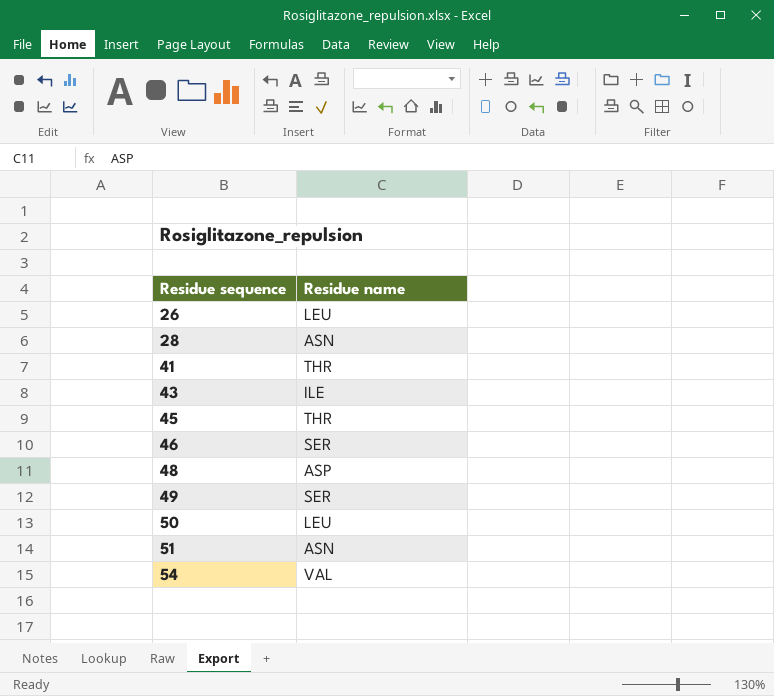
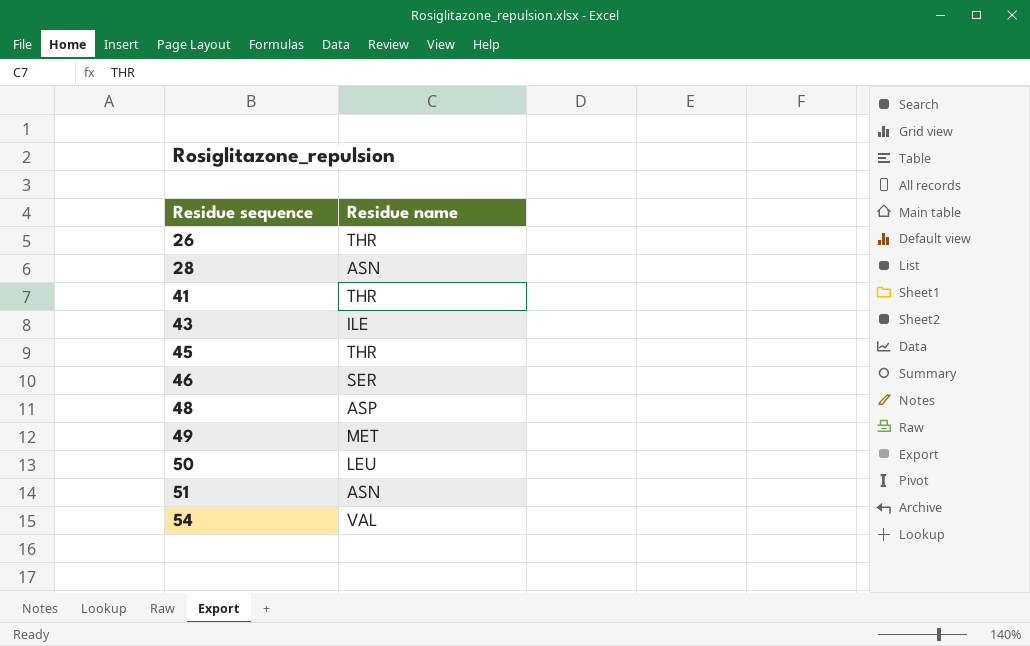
26 | Residue name: LEU -> THR
49 | Residue name: SER -> MET

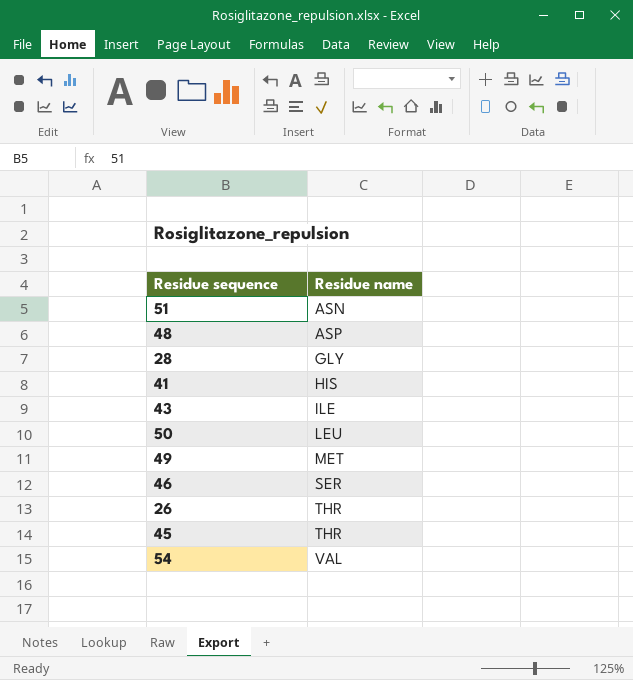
row order: Residue sequence ascending -> Residue name ascending
28 | Residue name: ASN -> GLY
41 | Residue name: THR -> HIS

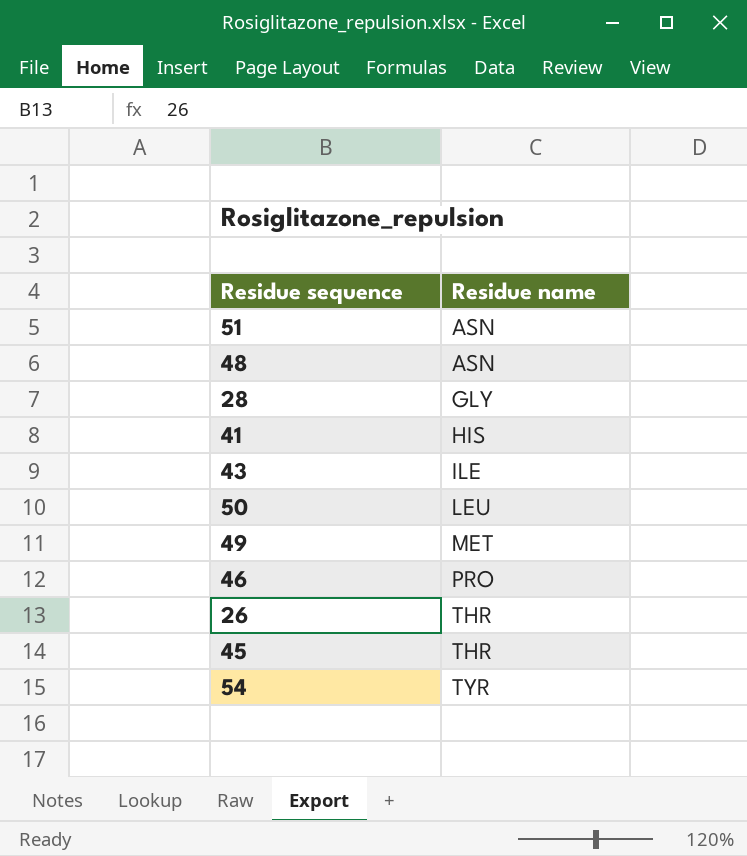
48 | Residue name: ASP -> ASN
46 | Residue name: SER -> PRO
54 | Residue name: VAL -> TYR

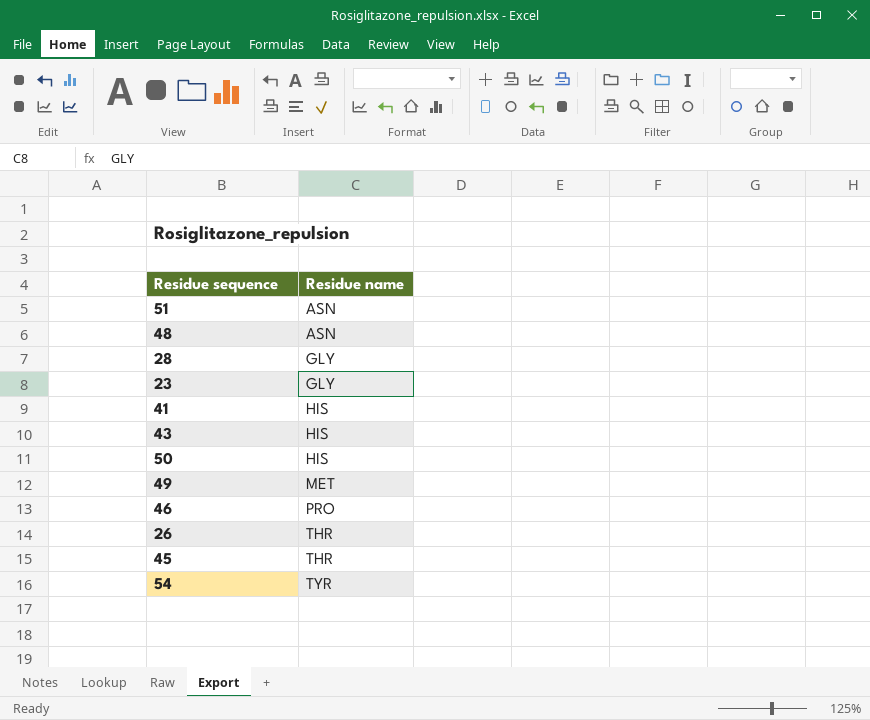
row 23: none -> GLY
43 | Residue name: ILE -> HIS
50 | Residue name: LEU -> HIS

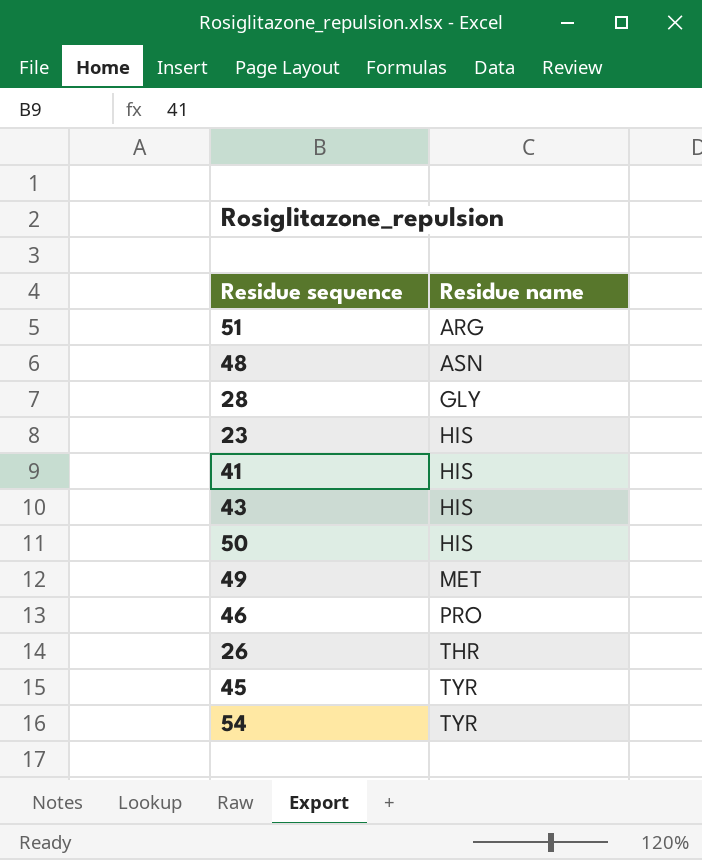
51 | Residue name: ASN -> ARG
23 | Residue name: GLY -> HIS
45 | Residue name: THR -> TYR

